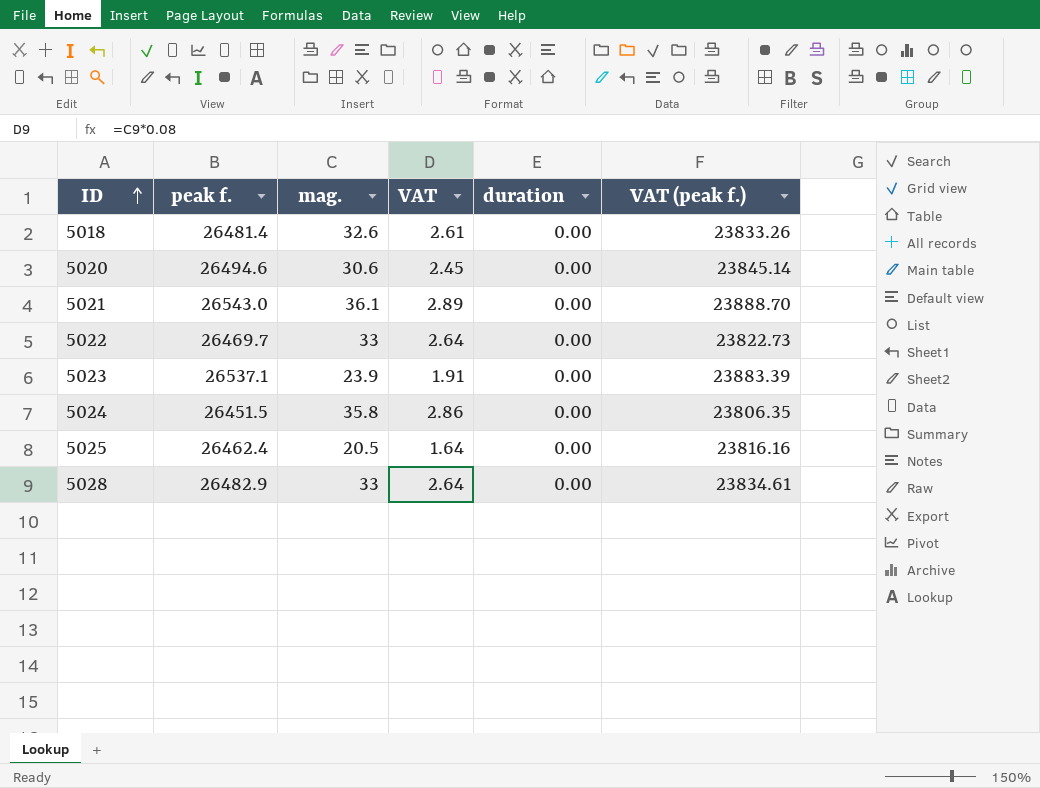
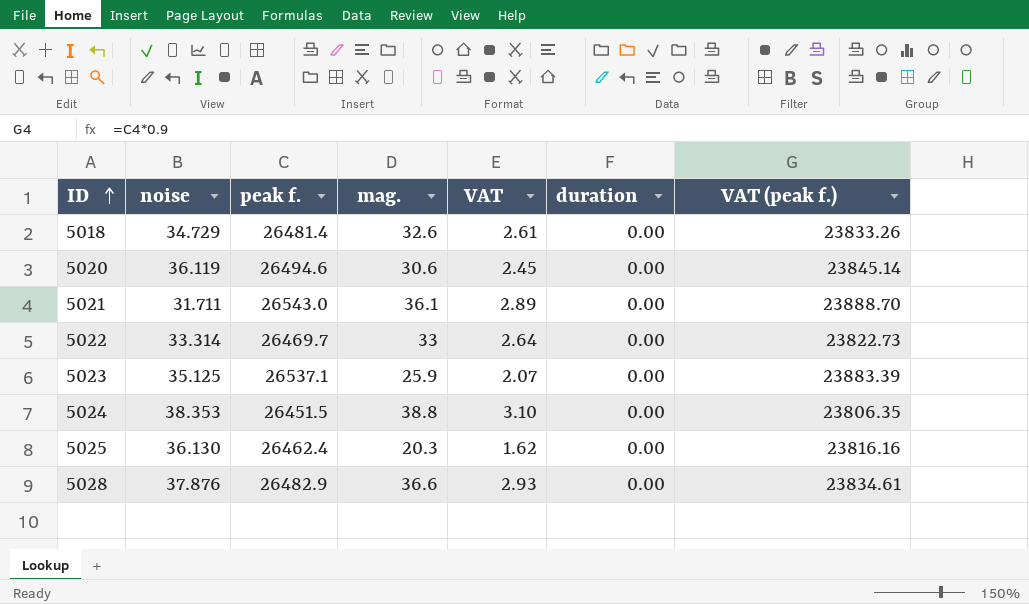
column noise | position: none -> 2
5023 | mag.: 23.9 -> 25.9
5023 | VAT: 1.91 -> 2.07
5024 | mag.: 35.8 -> 38.8
5024 | VAT: 2.86 -> 3.10
5025 | mag.: 20.5 -> 20.3
5025 | VAT: 1.64 -> 1.62
5028 | mag.: 33 -> 36.6
5028 | VAT: 2.64 -> 2.93

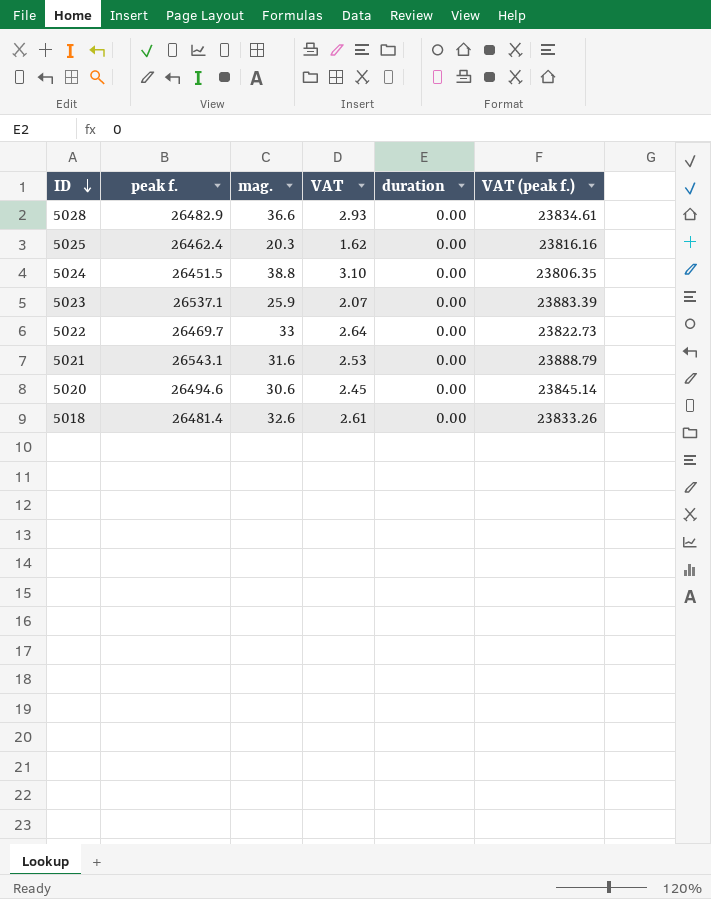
row order: ID ascending -> ID descending
column noise | position: 2 -> none
5021 | peak f.: 26543.0 -> 26543.1
5021 | mag.: 36.1 -> 31.6
5021 | VAT: 2.89 -> 2.53
5021 | VAT (peak f.): 23888.70 -> 23888.79

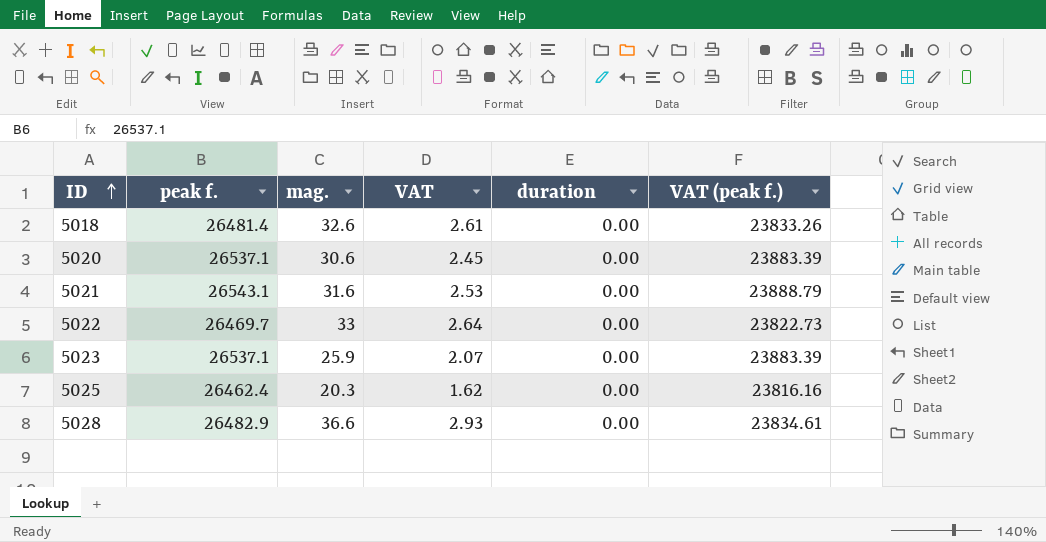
row order: ID descending -> ID ascending
row 5024: 26451.5 | 38.8 | 3.10 | 0.00 | 23806.35 -> none
5020 | peak f.: 26494.6 -> 26537.1
5020 | VAT (peak f.): 23845.14 -> 23883.39

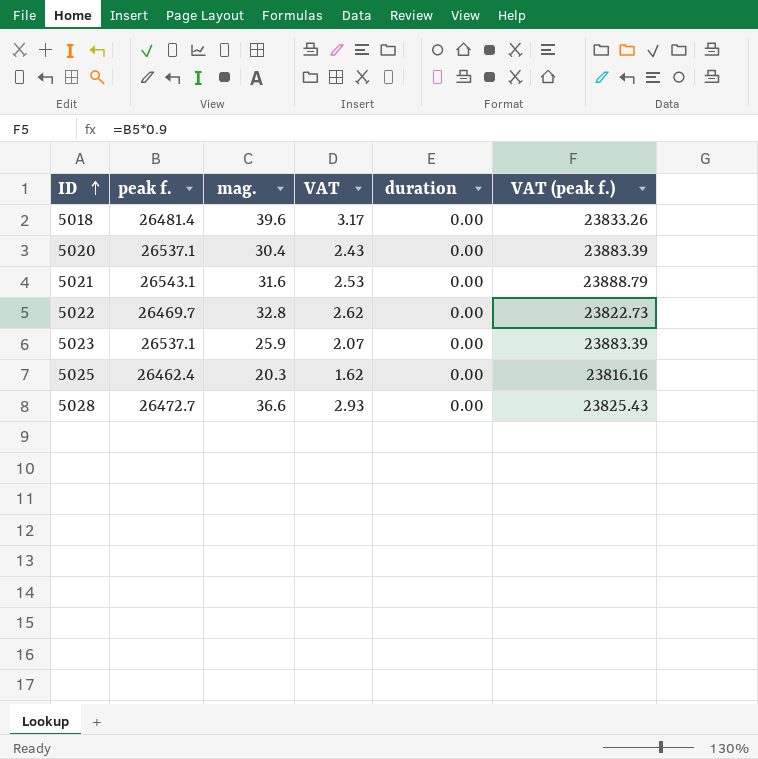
5018 | mag.: 32.6 -> 39.6
5018 | VAT: 2.61 -> 3.17
5020 | mag.: 30.6 -> 30.4
5020 | VAT: 2.45 -> 2.43
5022 | mag.: 33 -> 32.8
5022 | VAT: 2.64 -> 2.62
5028 | peak f.: 26482.9 -> 26472.7
5028 | VAT (peak f.): 23834.61 -> 23825.43

